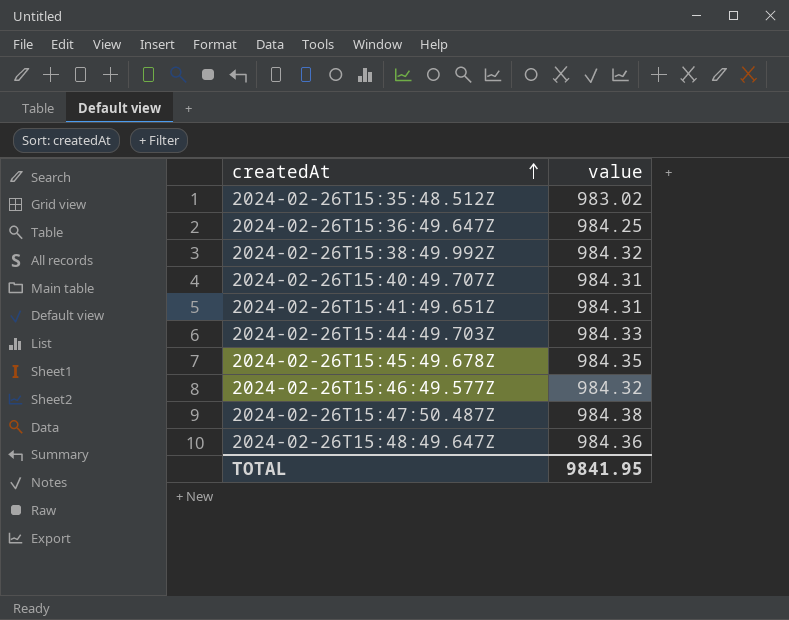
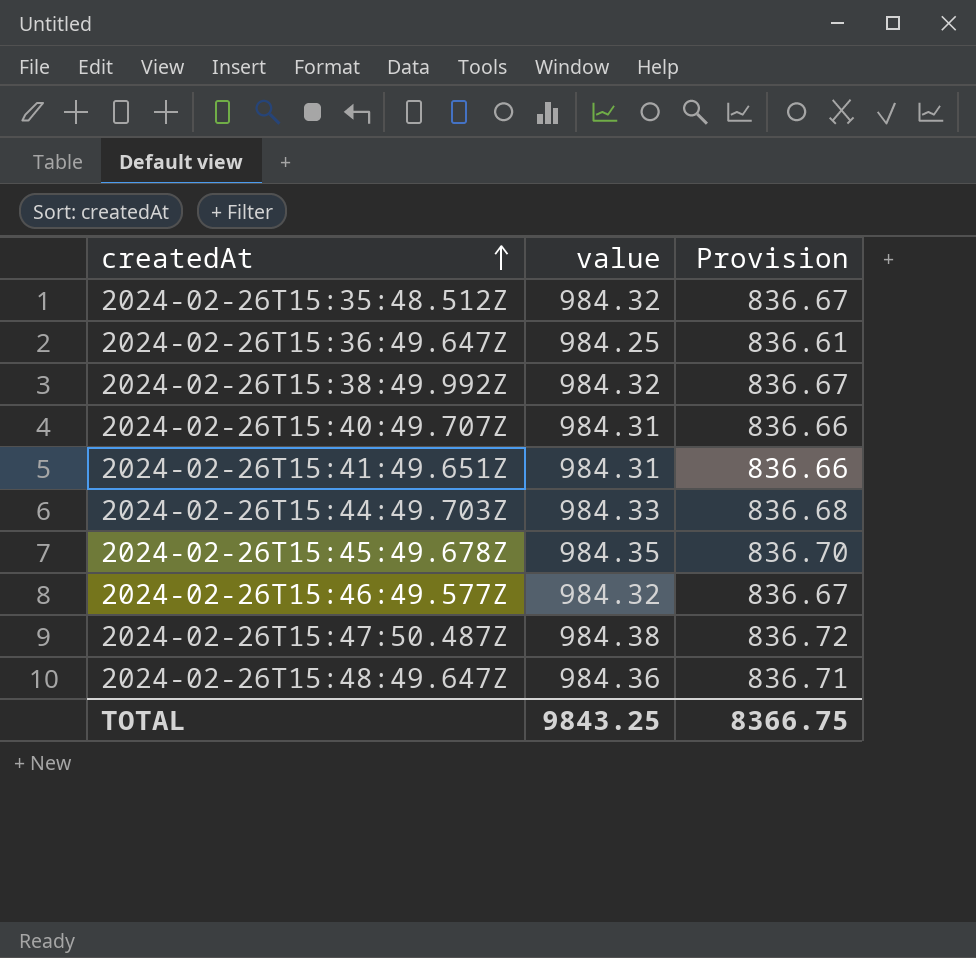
column Provision | formula: none -> [value] * 0.85
2024-02-26T15:35:48.512Z | value: 983.02 -> 984.32
TOTAL | value: 9841.95 -> 9843.25

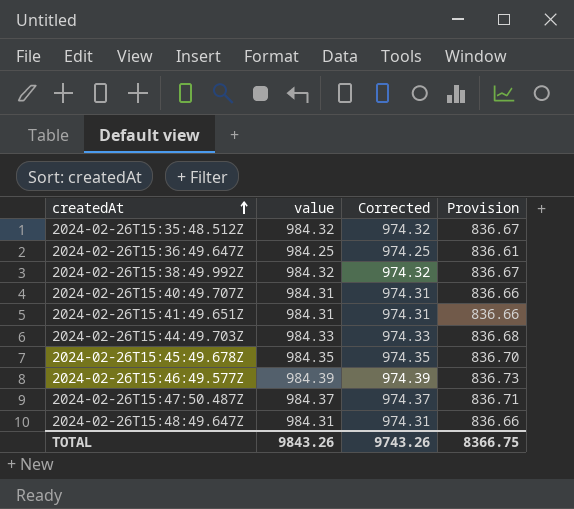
column Corrected | formula: none -> [value] - 10
2024-02-26T15:46:49.577Z | value: 984.32 -> 984.39
2024-02-26T15:46:49.577Z | Provision: 836.67 -> 836.73
2024-02-26T15:47:50.487Z | value: 984.38 -> 984.37
2024-02-26T15:47:50.487Z | Provision: 836.72 -> 836.71
2024-02-26T15:48:49.647Z | value: 984.36 -> 984.31
2024-02-26T15:48:49.647Z | Provision: 836.71 -> 836.66
TOTAL | value: 9843.25 -> 9843.26

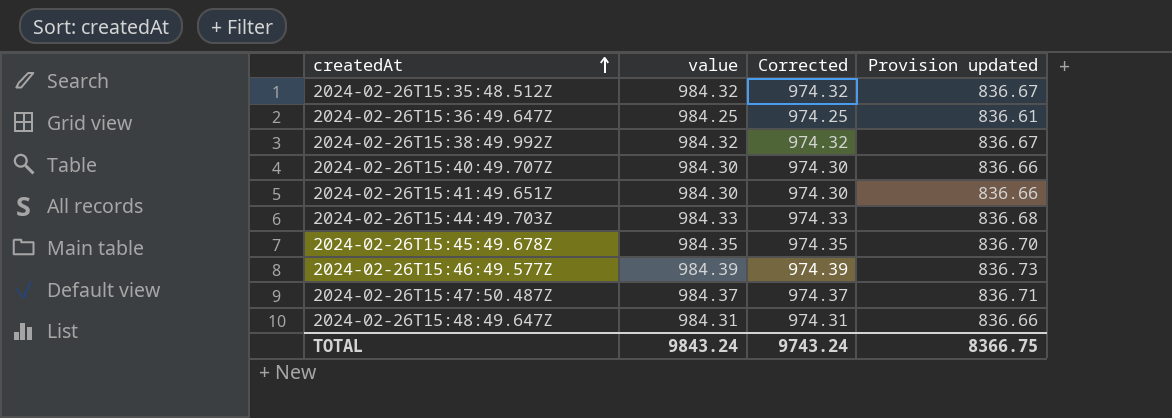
column name: Provision -> Provision updated
2024-02-26T15:40:49.707Z | value: 984.31 -> 984.30
2024-02-26T15:40:49.707Z | Corrected: 974.31 -> 974.30
2024-02-26T15:41:49.651Z | value: 984.31 -> 984.30
2024-02-26T15:41:49.651Z | Corrected: 974.31 -> 974.30
TOTAL | value: 9843.26 -> 9843.24
TOTAL | Corrected: 9743.26 -> 9743.24

